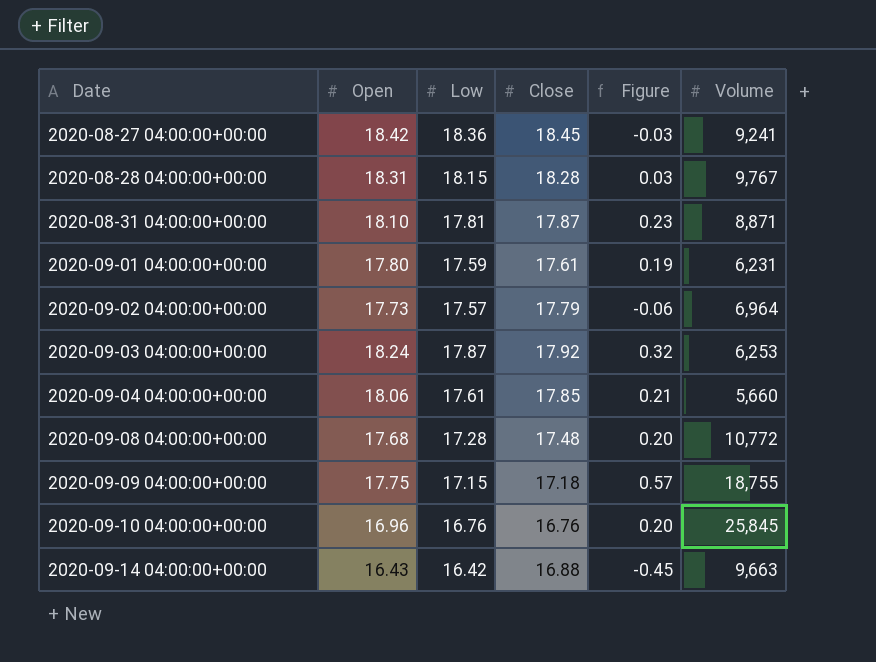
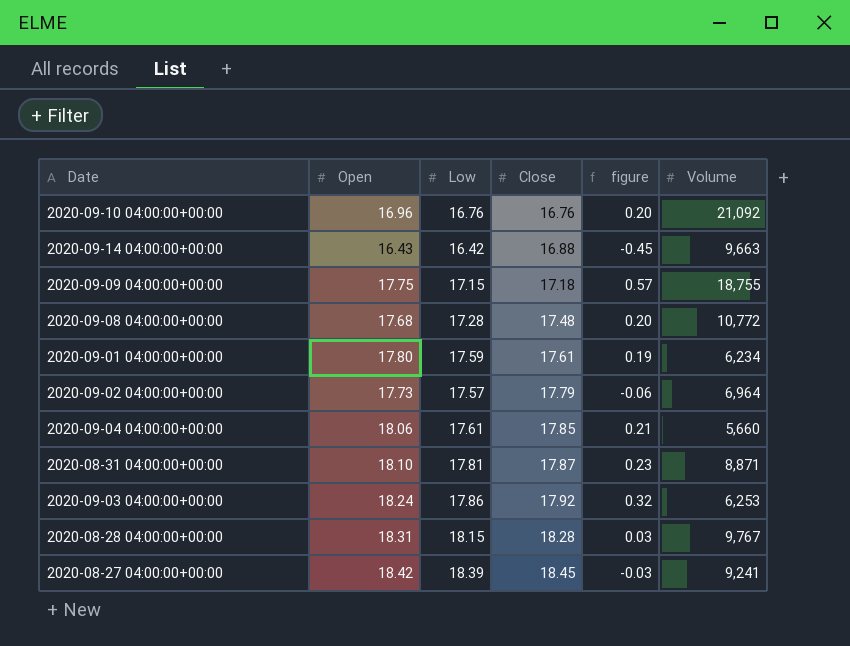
row order: Date ascending -> Close ascending
column name: Figure -> figure
2020-09-10 04:00:00+00:00 | Volume: 25,845 -> 21,092
2020-09-01 04:00:00+00:00 | Volume: 6,231 -> 6,234
2020-09-03 04:00:00+00:00 | Low: 17.87 -> 17.86
2020-08-27 04:00:00+00:00 | Low: 18.36 -> 18.39

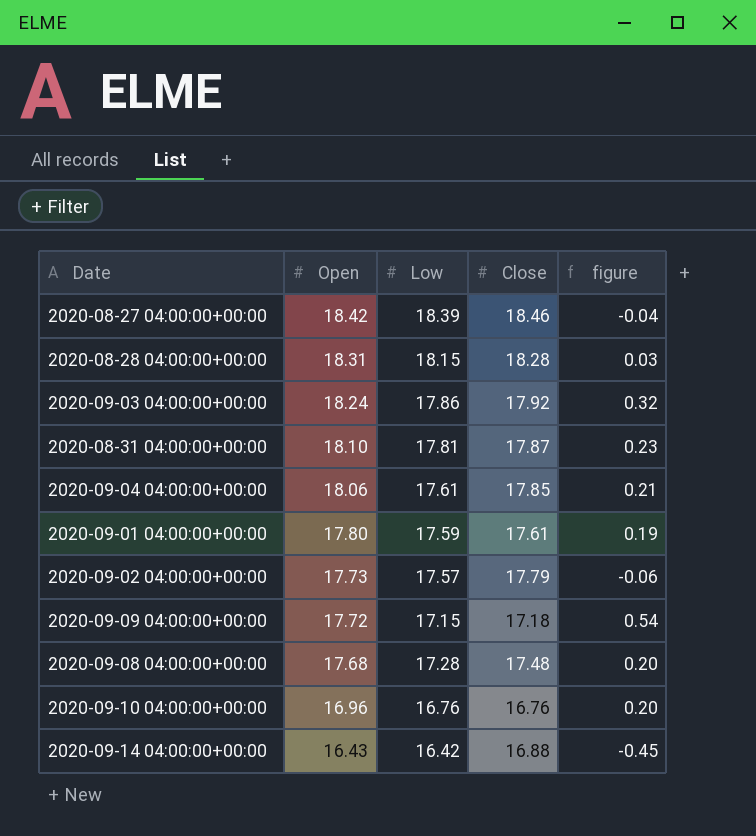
row order: Close ascending -> Open descending
column Volume | position: 6 -> none
2020-08-27 04:00:00+00:00 | Close: 18.45 -> 18.46
2020-08-27 04:00:00+00:00 | figure: -0.03 -> -0.04
2020-09-09 04:00:00+00:00 | Open: 17.75 -> 17.72
2020-09-09 04:00:00+00:00 | figure: 0.57 -> 0.54

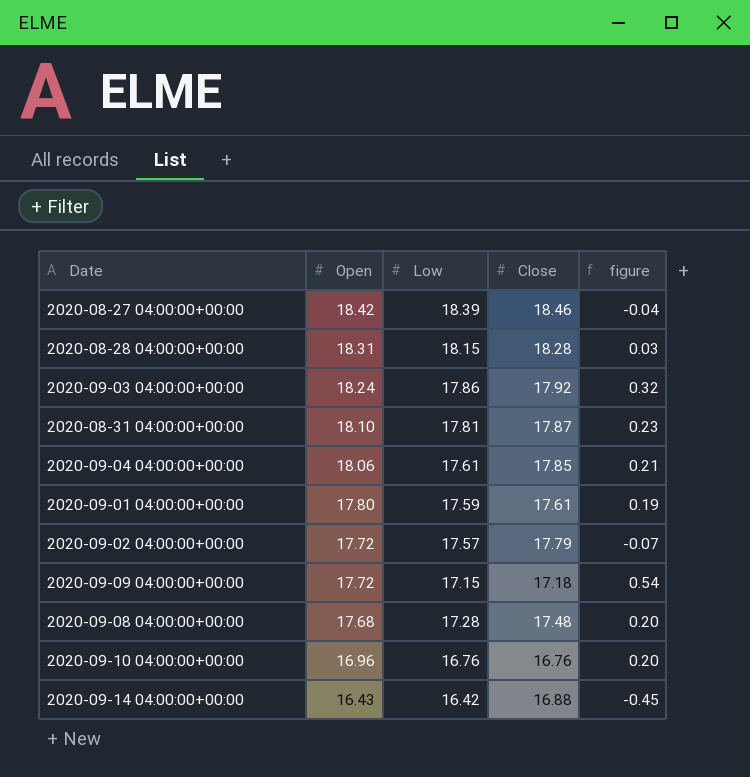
2020-09-02 04:00:00+00:00 | Open: 17.73 -> 17.72
2020-09-02 04:00:00+00:00 | figure: -0.06 -> -0.07

